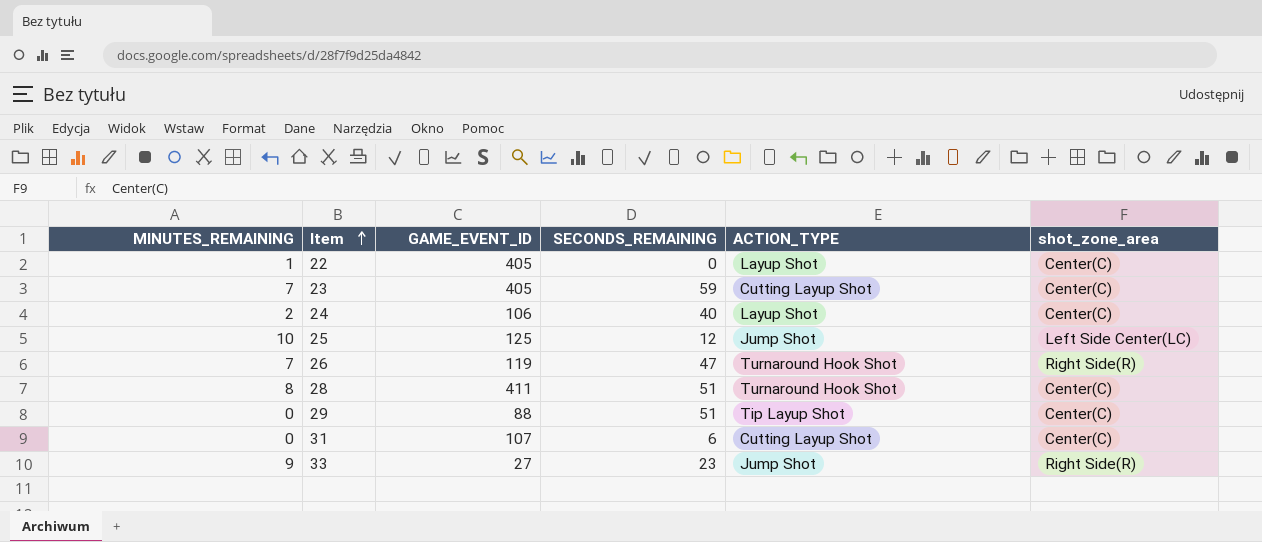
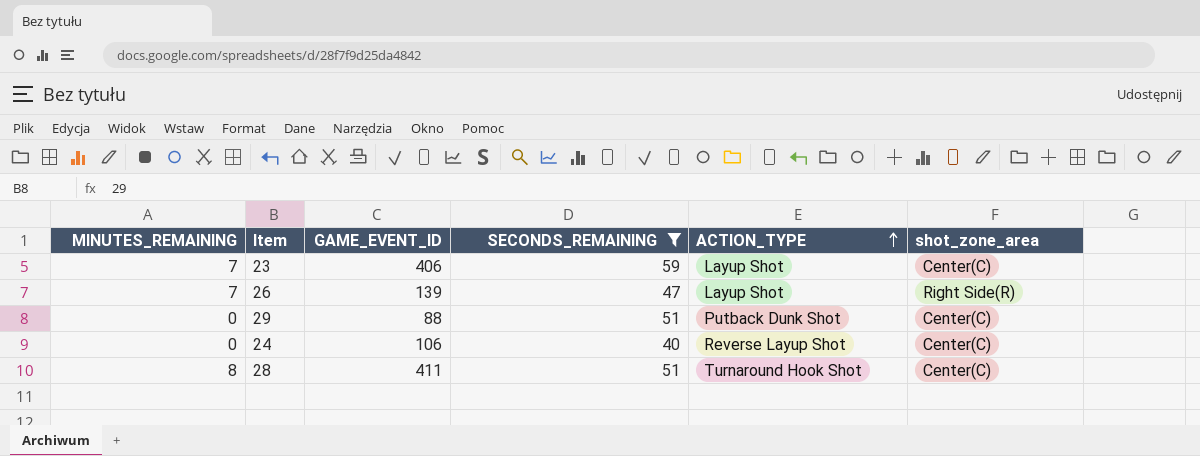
filter: none -> SECONDS_REMAINING >= 40
row order: Item ascending -> ACTION_TYPE ascending
23 | GAME_EVENT_ID: 405 -> 406
23 | ACTION_TYPE: Cutting Layup Shot -> Layup Shot
26 | GAME_EVENT_ID: 119 -> 139
26 | ACTION_TYPE: Turnaround Hook Shot -> Layup Shot
29 | ACTION_TYPE: Tip Layup Shot -> Putback Dunk Shot
24 | MINUTES_REMAINING: 2 -> 0
24 | ACTION_TYPE: Layup Shot -> Reverse Layup Shot

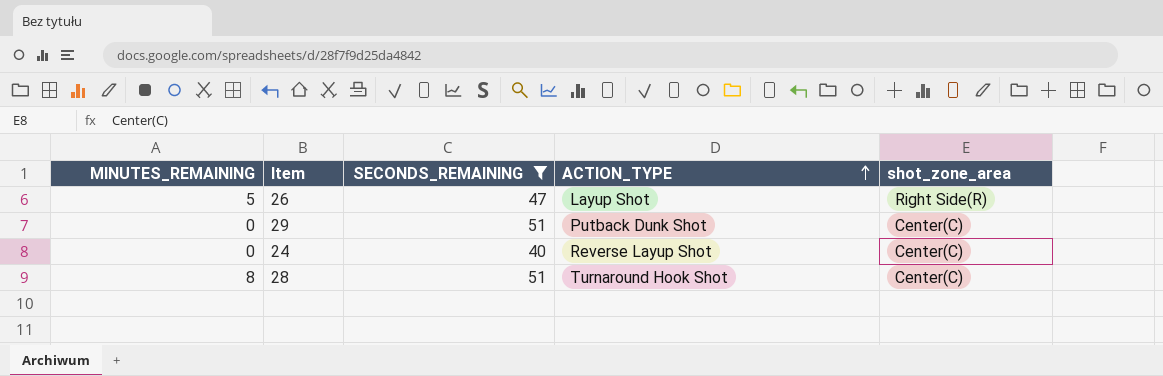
column GAME_EVENT_ID | position: 3 -> none
row 23: 7 | 406 | 59 | Layup Shot | Center(C) -> none
26 | MINUTES_REMAINING: 7 -> 5

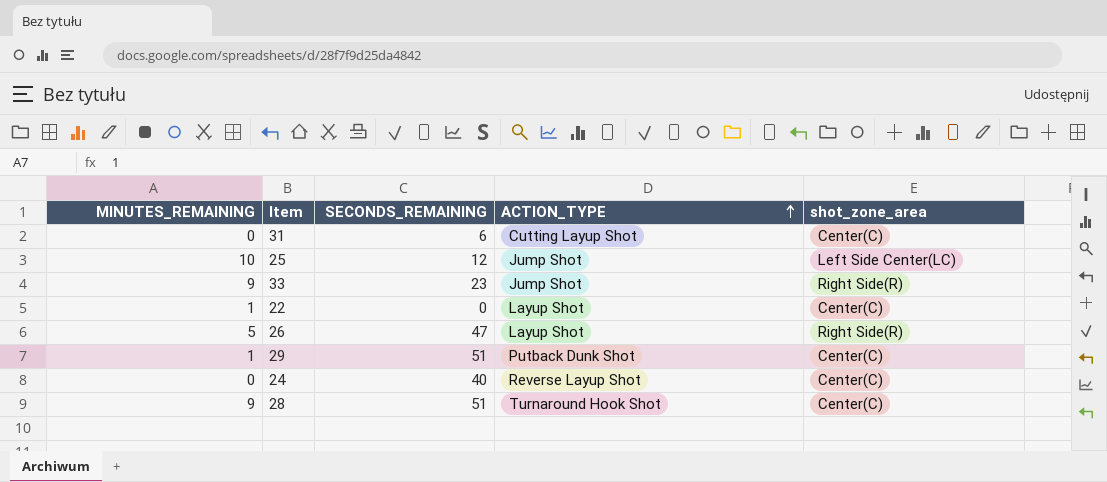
filter: SECONDS_REMAINING >= 40 -> none
29 | MINUTES_REMAINING: 0 -> 1
28 | MINUTES_REMAINING: 8 -> 9

